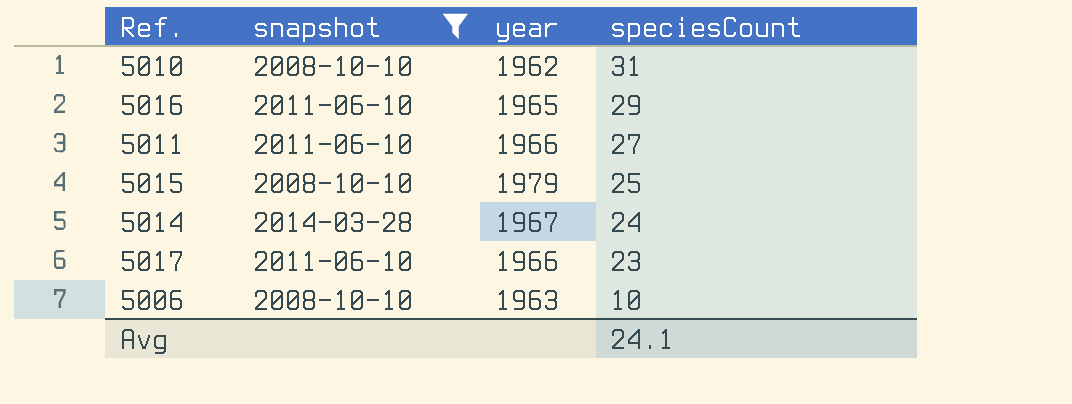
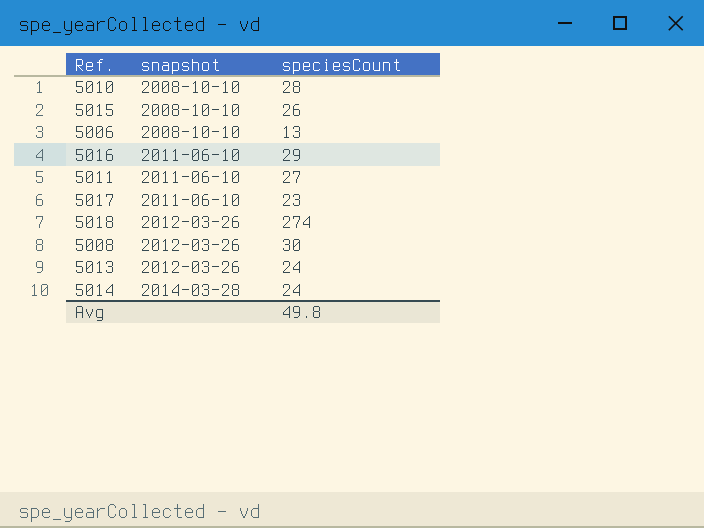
filter: snapshot != 2012-03-26 -> none
row order: speciesCount descending -> snapshot ascending
column year | position: 3 -> none
5010 | speciesCount: 31 -> 28
5015 | speciesCount: 25 -> 26
5006 | speciesCount: 10 -> 13
Avg | speciesCount: 24.1 -> 49.8

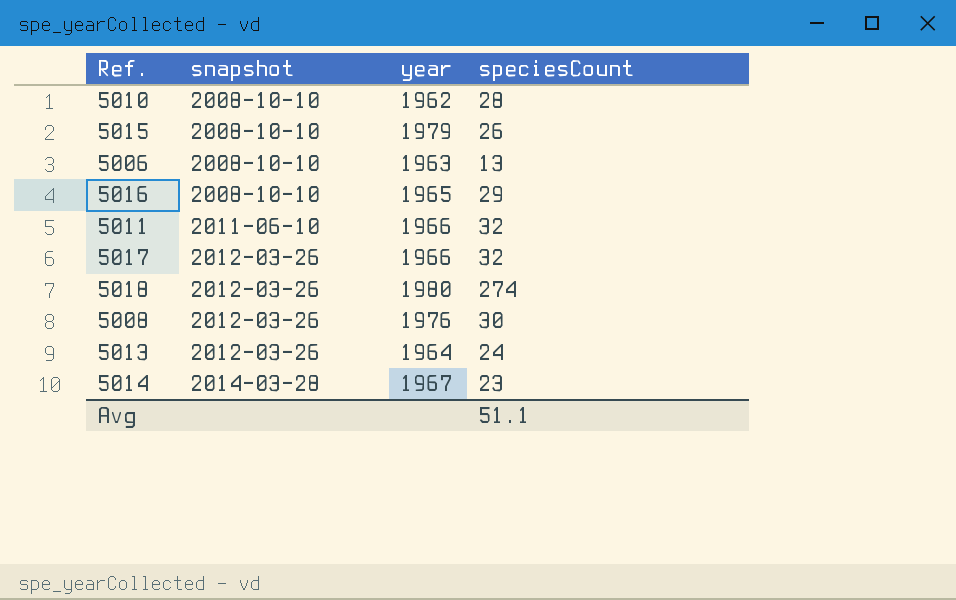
column year | position: none -> 3
5016 | snapshot: 2011-06-10 -> 2008-10-10
5011 | speciesCount: 27 -> 32
5017 | snapshot: 2011-06-10 -> 2012-03-26
5017 | speciesCount: 23 -> 32
5014 | speciesCount: 24 -> 23
Avg | speciesCount: 49.8 -> 51.1

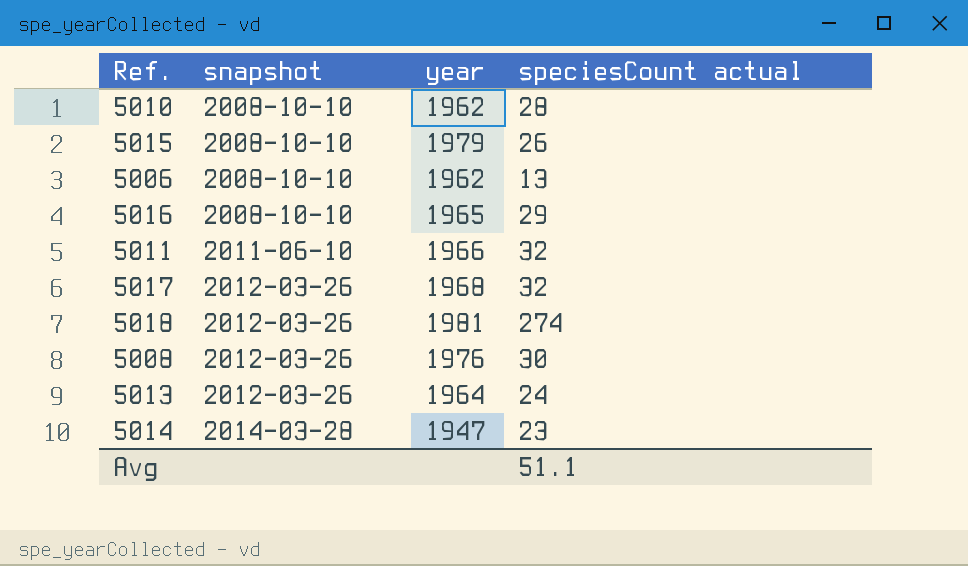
column name: speciesCount -> speciesCount actual
5006 | year: 1963 -> 1962
5017 | year: 1966 -> 1968
5018 | year: 1980 -> 1981
5014 | year: 1967 -> 1947

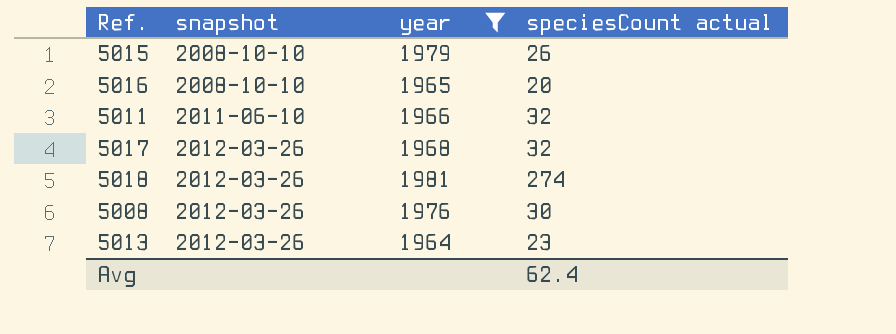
filter: none -> year >= 1964
5016 | speciesCount actual: 29 -> 20
5013 | speciesCount actual: 24 -> 23
Avg | speciesCount actual: 51.1 -> 62.4

